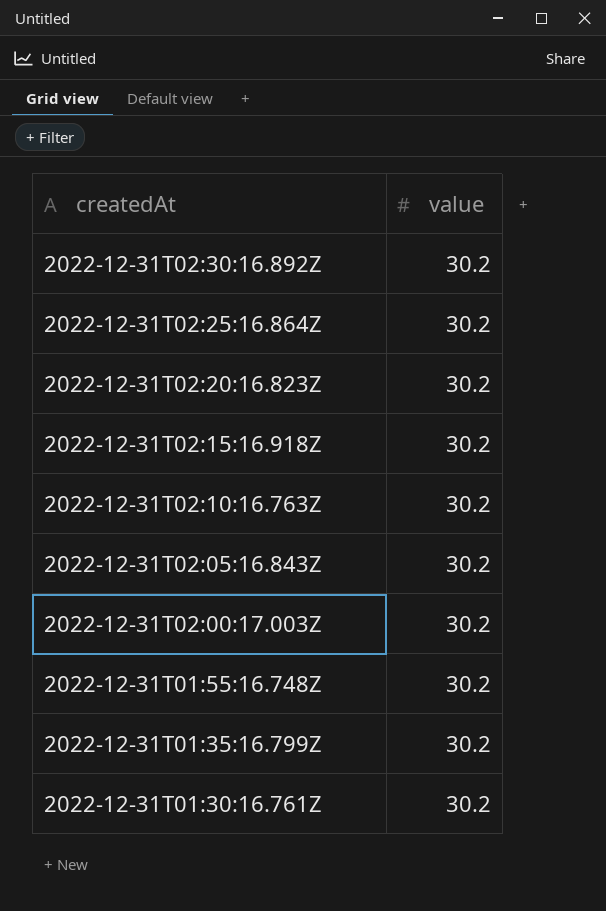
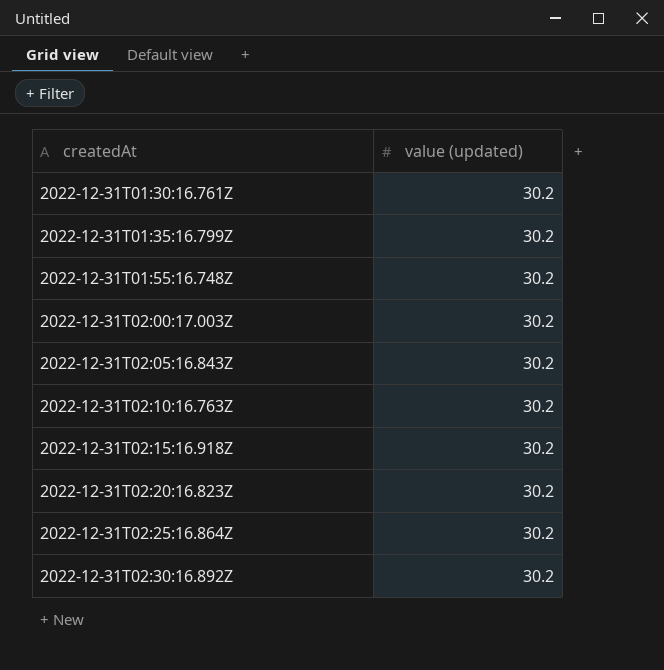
row order: createdAt descending -> createdAt ascending
column name: value -> value (updated)

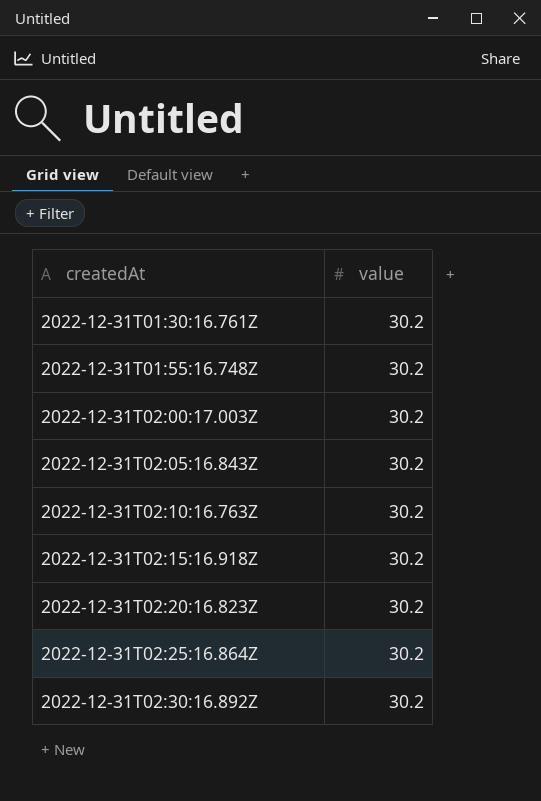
column name: value (updated) -> value
row 2022-12-31T01:35:16.799Z: 30.2 -> none

